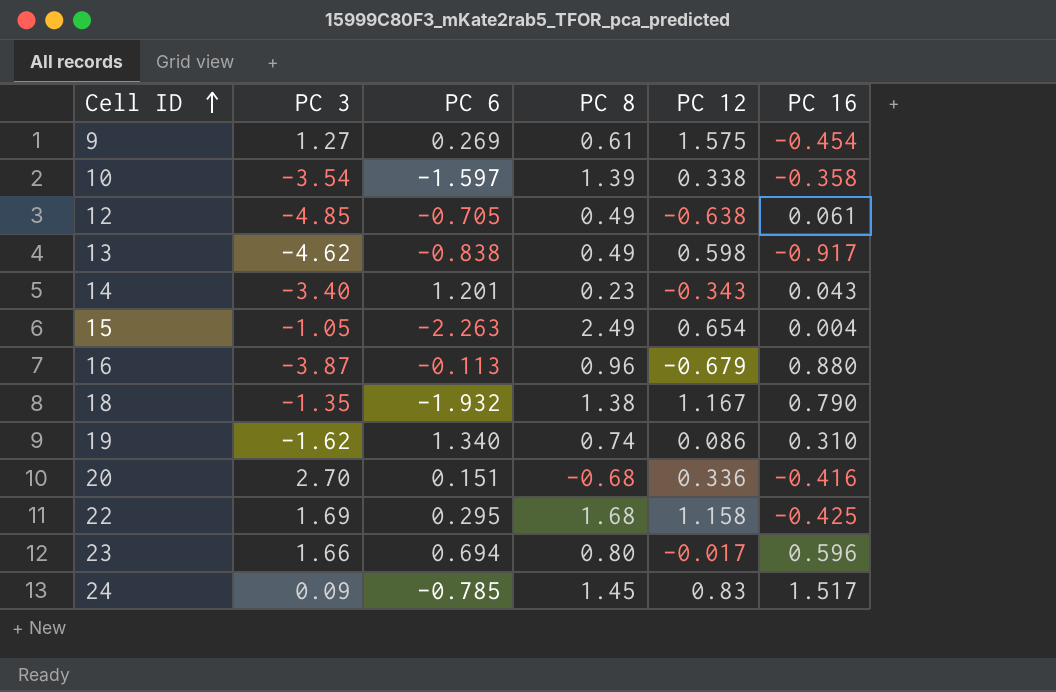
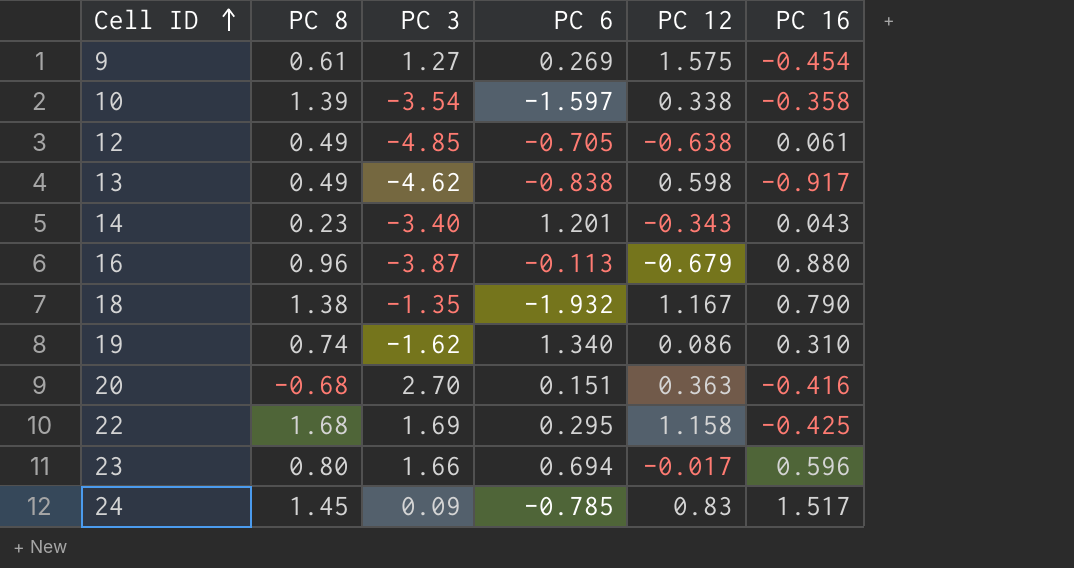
column PC 8 | position: 4 -> 2
row 15: -1.05 | -2.263 | 2.49 | 0.654 | 0.004 -> none
20 | PC 12: 0.336 -> 0.363

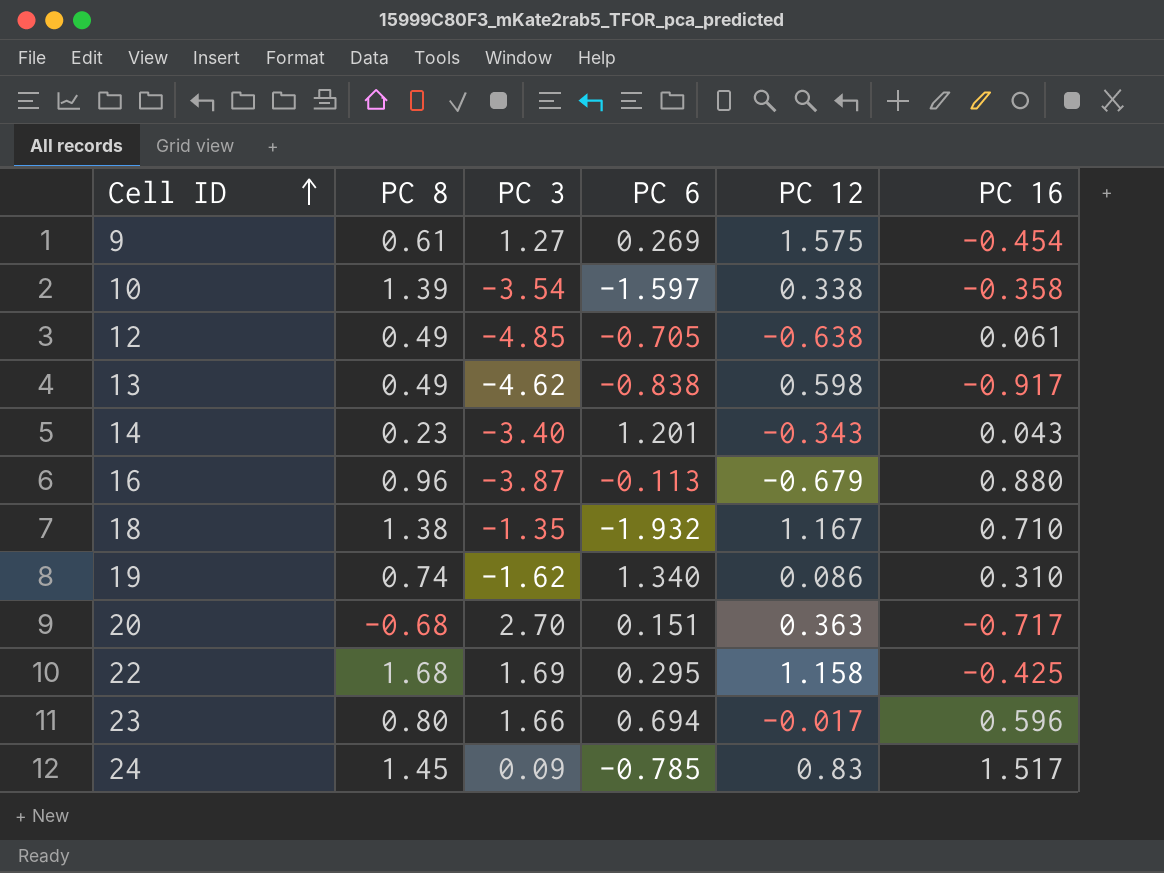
18 | PC 16: 0.790 -> 0.710
20 | PC 16: -0.416 -> -0.717

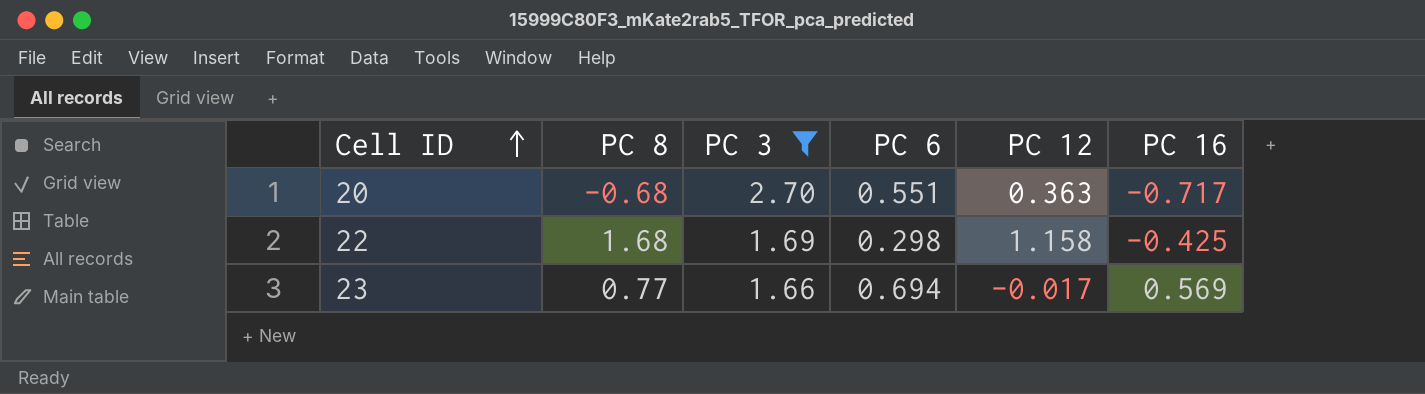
filter: none -> PC 3 >= 1.66
20 | PC 6: 0.151 -> 0.551
22 | PC 6: 0.295 -> 0.298
23 | PC 8: 0.80 -> 0.77
23 | PC 16: 0.596 -> 0.569

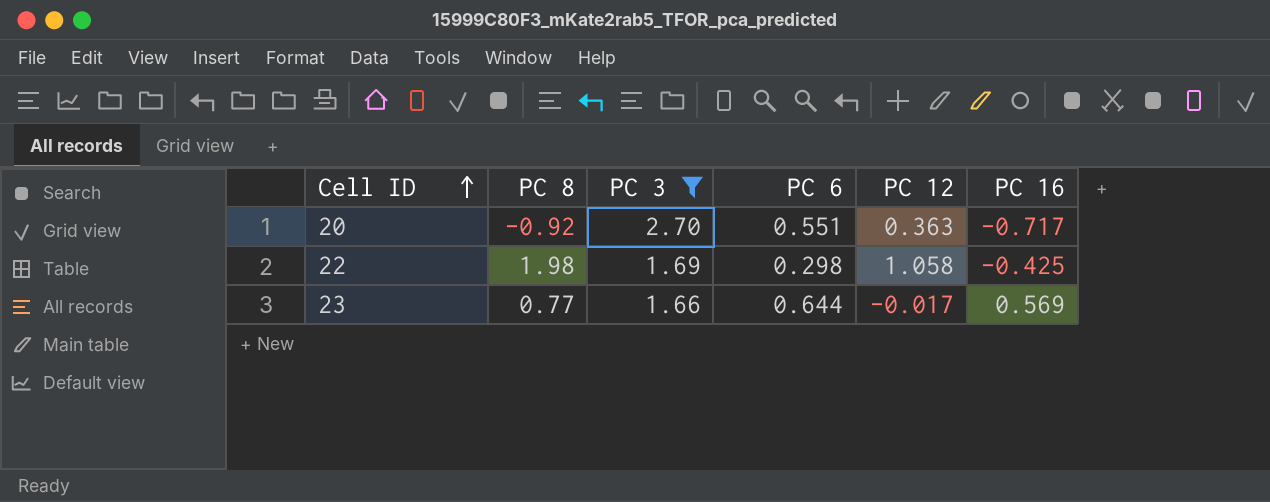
20 | PC 8: -0.68 -> -0.92
22 | PC 8: 1.68 -> 1.98
22 | PC 12: 1.158 -> 1.058
23 | PC 6: 0.694 -> 0.644

